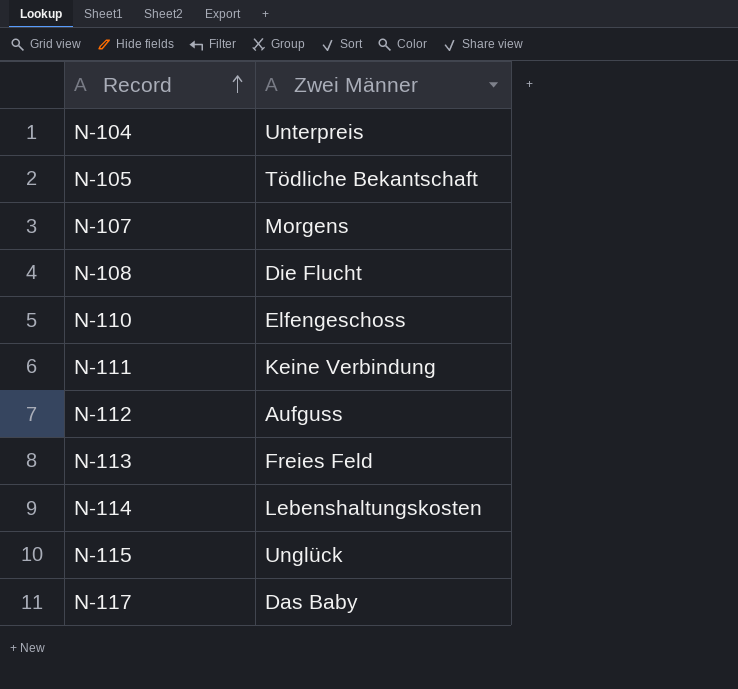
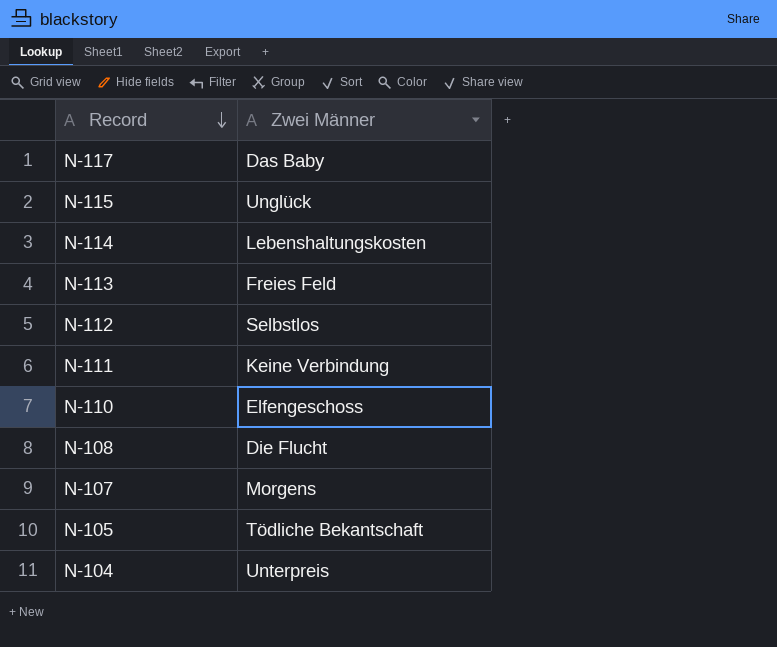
row order: Record ascending -> Record descending
N-112 | Zwei Männer: Aufguss -> Selbstlos

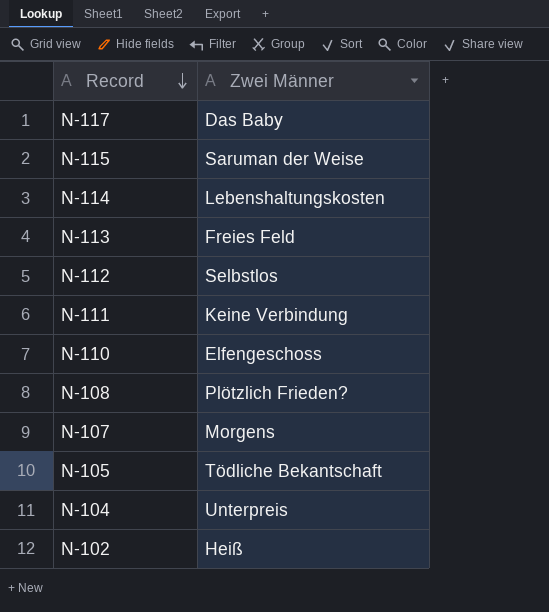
N-115 | Zwei Männer: Unglück -> Saruman der Weise
N-108 | Zwei Männer: Die Flucht -> Plötzlich Frieden?
row N-102: none -> Heiß

